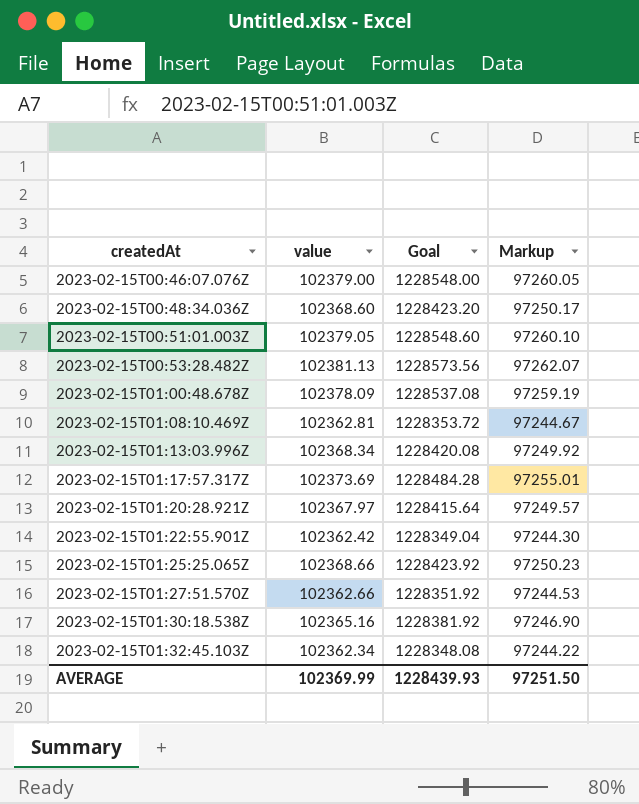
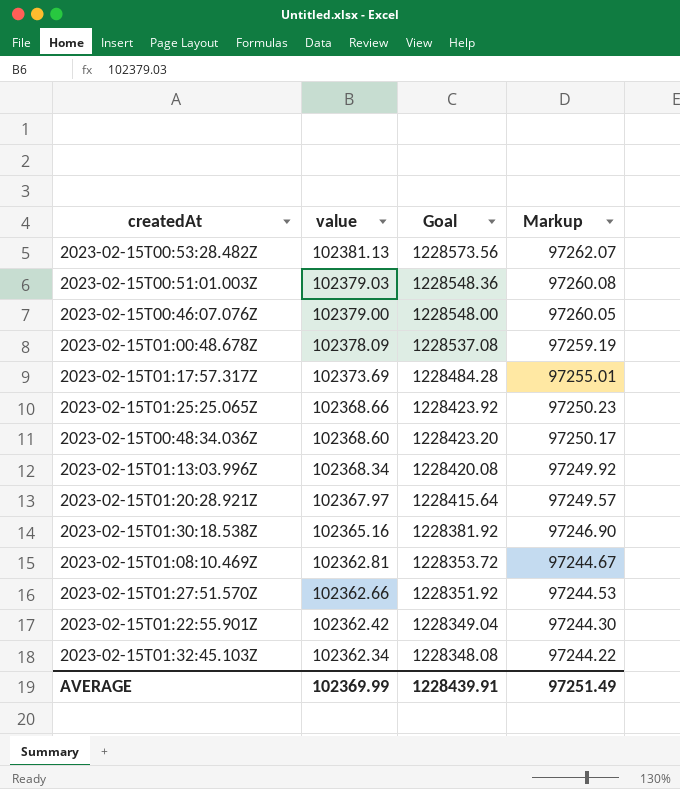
row order: createdAt ascending -> value descending
2023-02-15T00:51:01.003Z | value: 102379.05 -> 102379.03
2023-02-15T00:51:01.003Z | Goal: 1228548.60 -> 1228548.36
2023-02-15T00:51:01.003Z | Markup: 97260.10 -> 97260.08
AVERAGE | Goal: 1228439.93 -> 1228439.91
AVERAGE | Markup: 97251.50 -> 97251.49

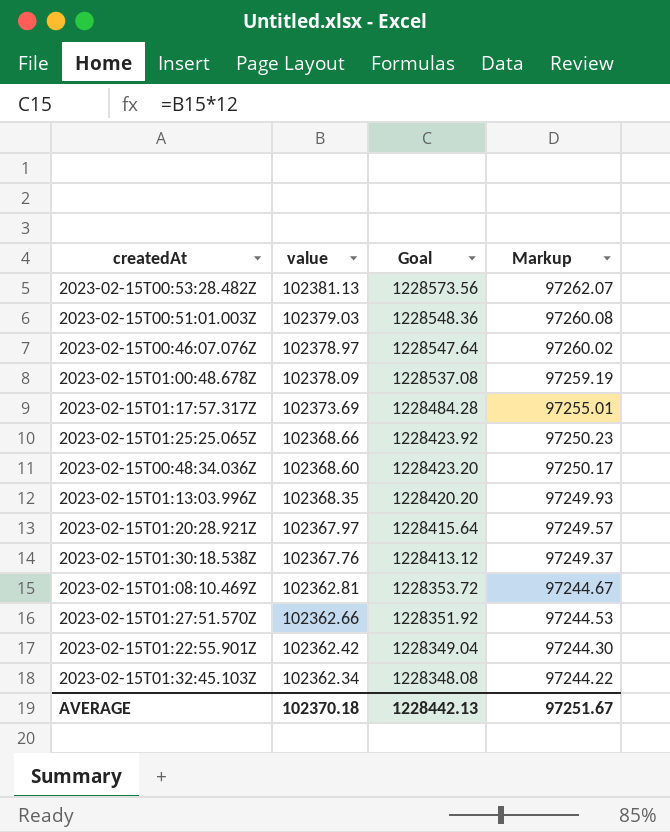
2023-02-15T00:46:07.076Z | value: 102379.00 -> 102378.97
2023-02-15T00:46:07.076Z | Goal: 1228548.00 -> 1228547.64
2023-02-15T00:46:07.076Z | Markup: 97260.05 -> 97260.02
2023-02-15T01:13:03.996Z | value: 102368.34 -> 102368.35
2023-02-15T01:13:03.996Z | Goal: 1228420.08 -> 1228420.20
2023-02-15T01:13:03.996Z | Markup: 97249.92 -> 97249.93
2023-02-15T01:30:18.538Z | value: 102365.16 -> 102367.76
2023-02-15T01:30:18.538Z | Goal: 1228381.92 -> 1228413.12
2023-02-15T01:30:18.538Z | Markup: 97246.90 -> 97249.37
AVERAGE | value: 102369.99 -> 102370.18
AVERAGE | Goal: 1228439.91 -> 1228442.13
AVERAGE | Markup: 97251.49 -> 97251.67

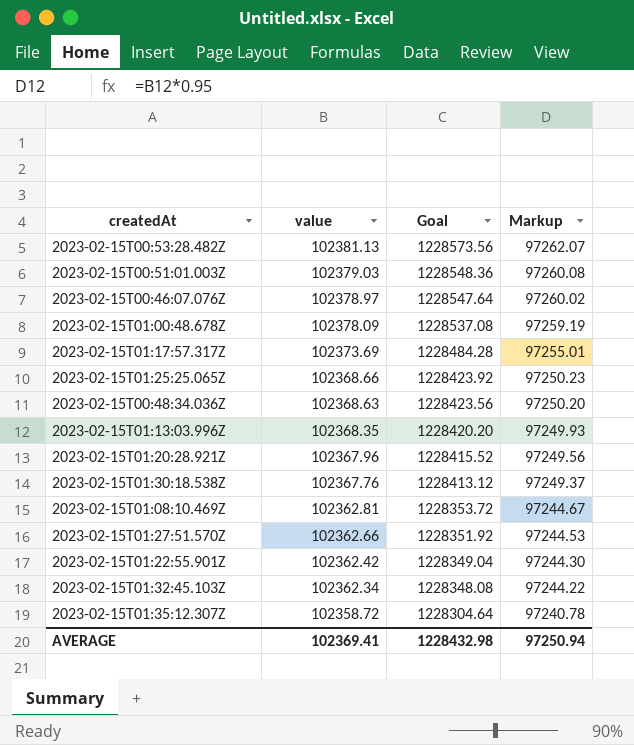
2023-02-15T00:48:34.036Z | value: 102368.60 -> 102368.63
2023-02-15T00:48:34.036Z | Goal: 1228423.20 -> 1228423.56
2023-02-15T00:48:34.036Z | Markup: 97250.17 -> 97250.20
2023-02-15T01:20:28.921Z | value: 102367.97 -> 102367.96
2023-02-15T01:20:28.921Z | Goal: 1228415.64 -> 1228415.52
2023-02-15T01:20:28.921Z | Markup: 97249.57 -> 97249.56
row 2023-02-15T01:35:12.307Z: none -> 102358.72 | 1228304.64 | 97240.78
AVERAGE | value: 102370.18 -> 102369.41
AVERAGE | Goal: 1228442.13 -> 1228432.98
AVERAGE | Markup: 97251.67 -> 97250.94

